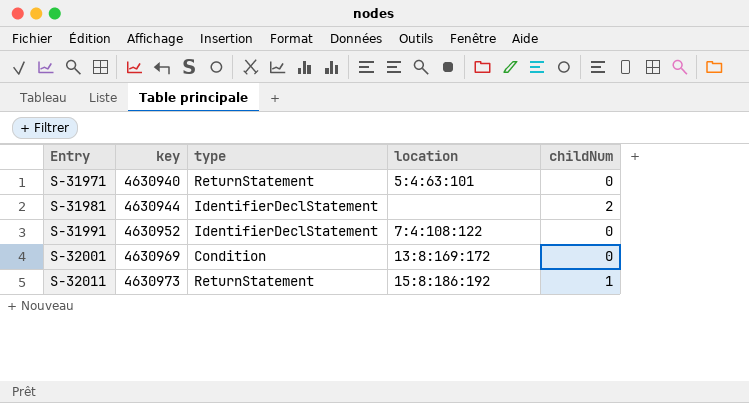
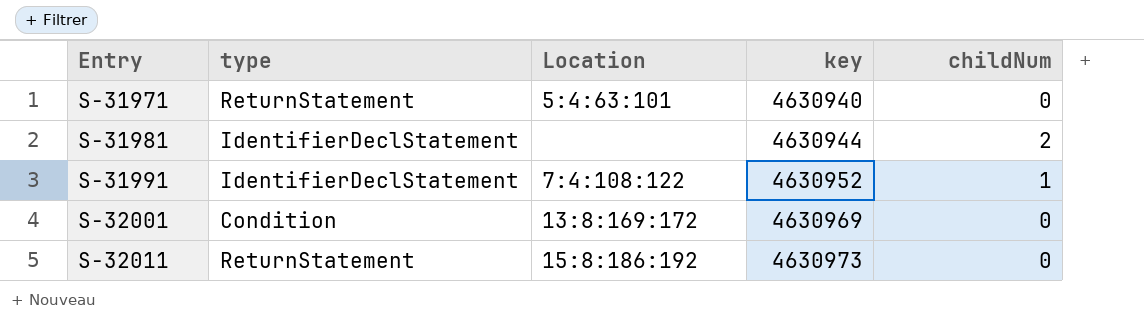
column name: location -> Location
column key | position: 2 -> 4
S-31991 | childNum: 0 -> 1
S-32011 | childNum: 1 -> 0

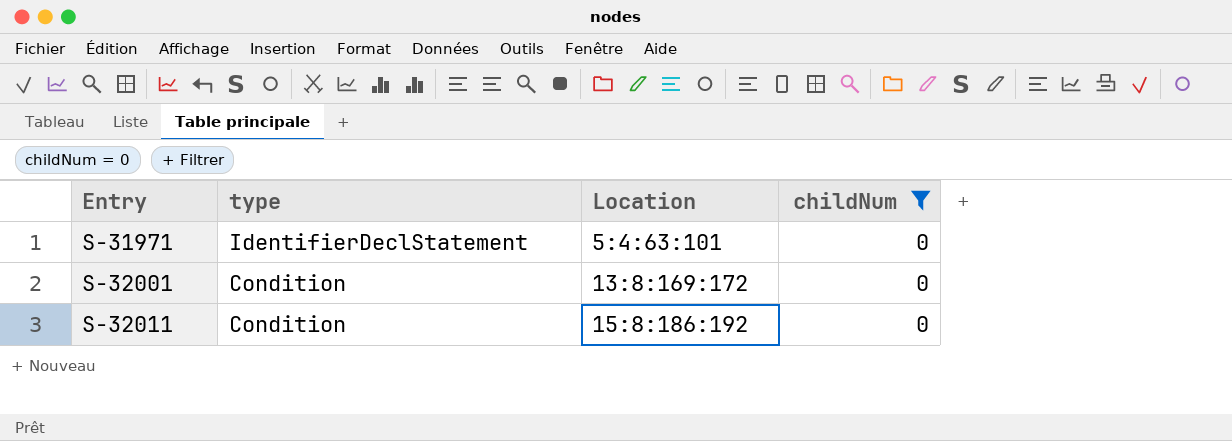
filter: none -> childNum = 0
column key | position: 4 -> none
S-31971 | type: ReturnStatement -> IdentifierDeclStatement
S-32011 | type: ReturnStatement -> Condition

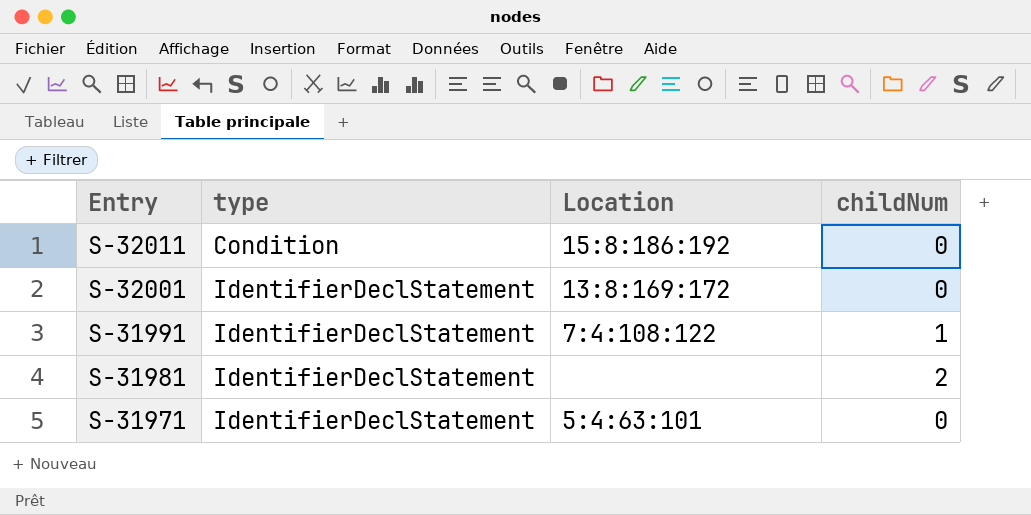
filter: childNum = 0 -> none
row order: Entry ascending -> Entry descending
S-32001 | type: Condition -> IdentifierDeclStatement

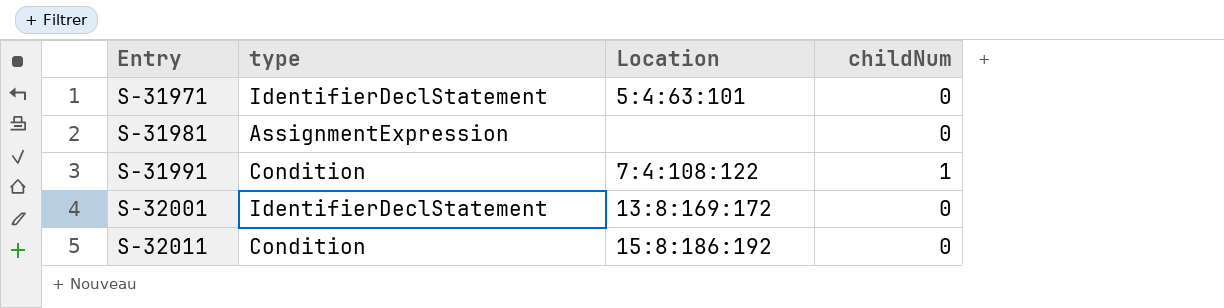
row order: Entry descending -> Entry ascending
S-31981 | type: IdentifierDeclStatement -> AssignmentExpression
S-31981 | childNum: 2 -> 0
S-31991 | type: IdentifierDeclStatement -> Condition

